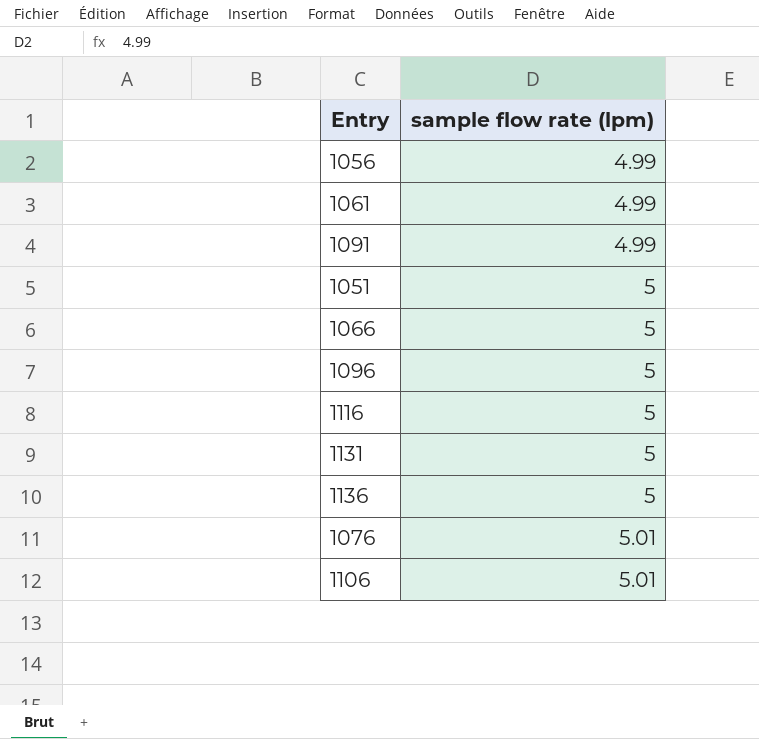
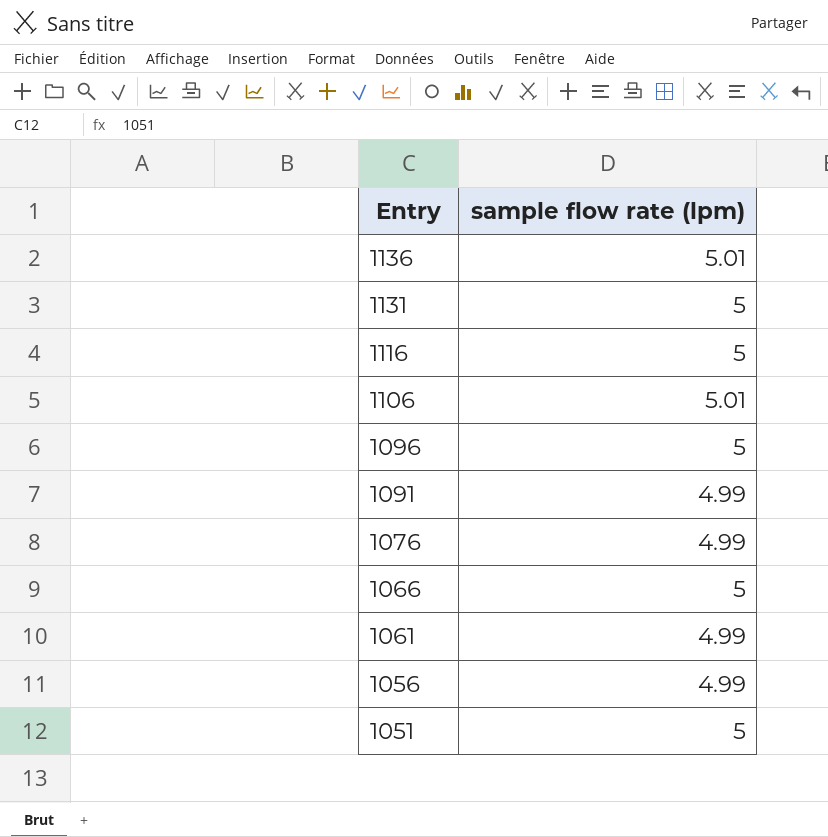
row order: sample flow rate (lpm) ascending -> Entry descending
1136 | sample flow rate (lpm): 5 -> 5.01
1076 | sample flow rate (lpm): 5.01 -> 4.99

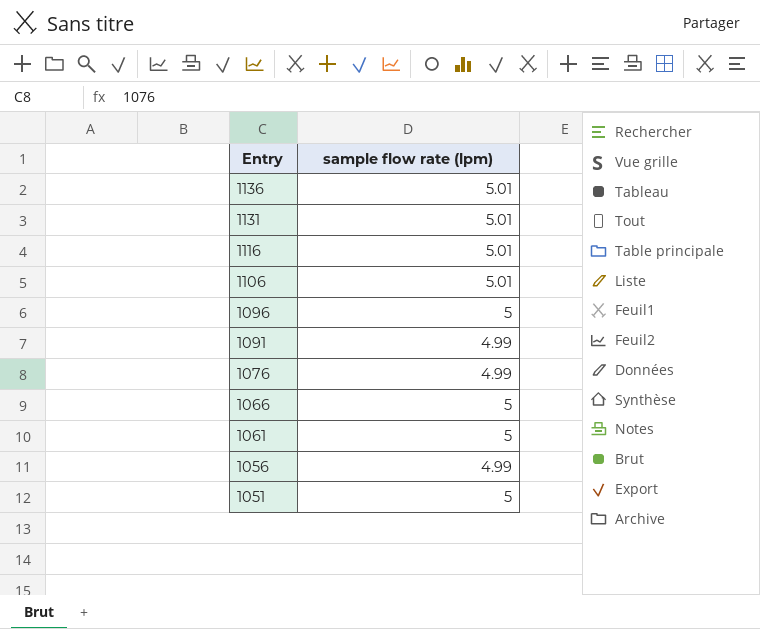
1131 | sample flow rate (lpm): 5 -> 5.01
1116 | sample flow rate (lpm): 5 -> 5.01
1061 | sample flow rate (lpm): 4.99 -> 5

